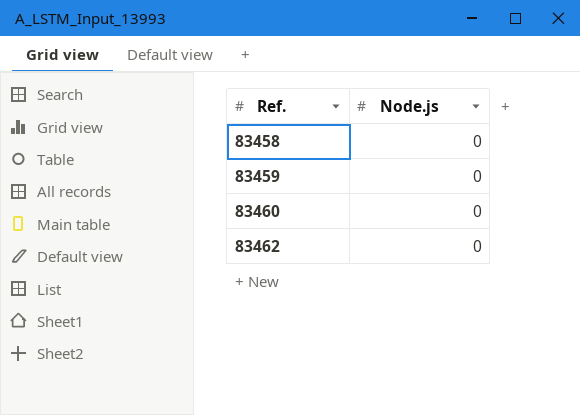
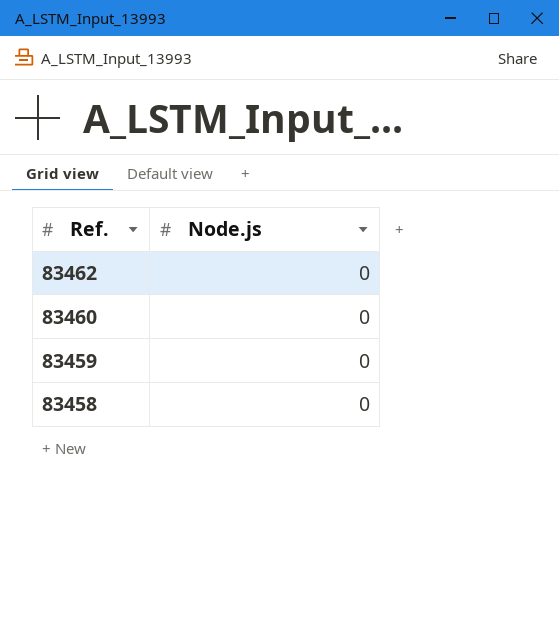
row order: Ref. ascending -> Ref. descending

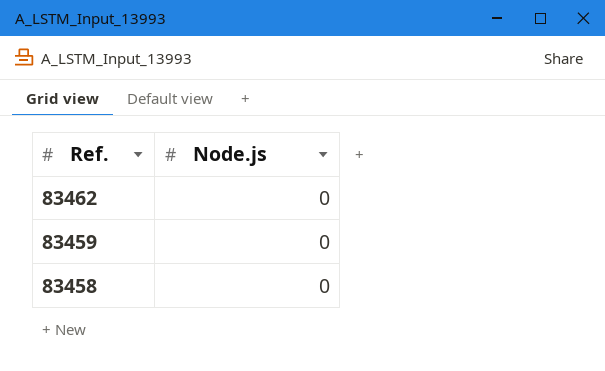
row 83460: 0 -> none

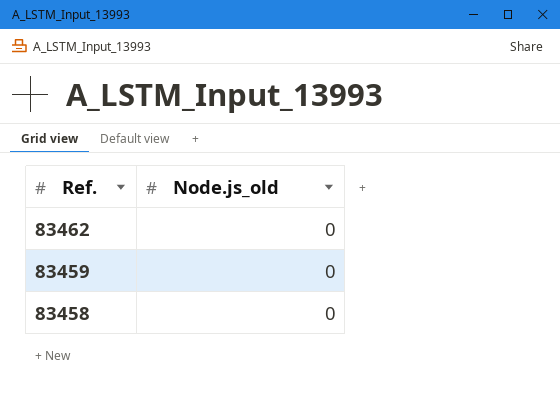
column name: Node.js -> Node.js_old

